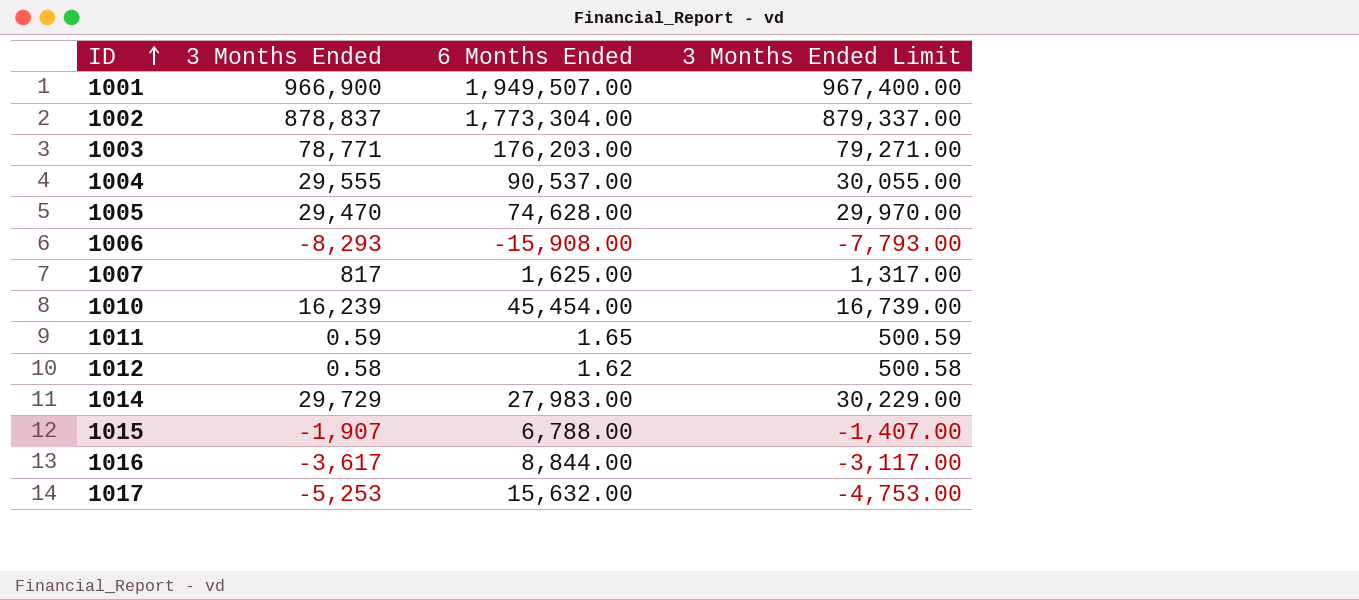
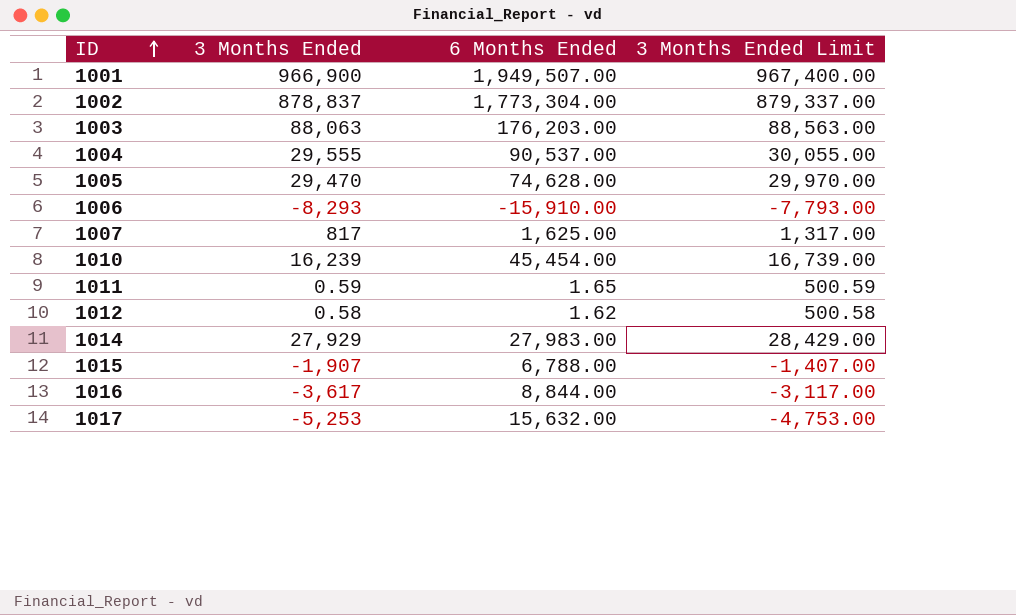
1003 | 3 Months Ended: 78,771 -> 88,063
1003 | 3 Months Ended Limit: 79,271.00 -> 88,563.00
1006 | 6 Months Ended: -15,908.00 -> -15,910.00
1014 | 3 Months Ended: 29,729 -> 27,929
1014 | 3 Months Ended Limit: 30,229.00 -> 28,429.00

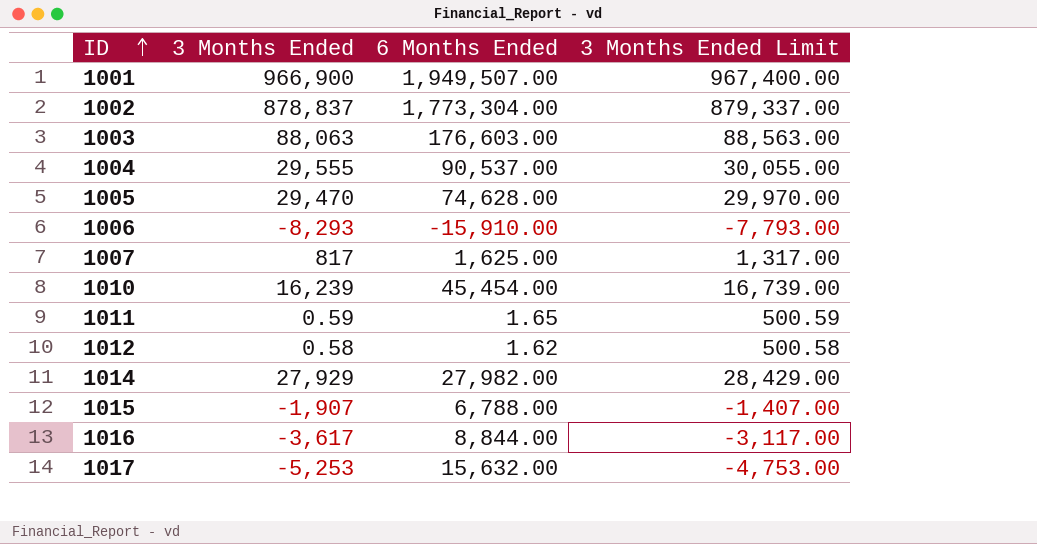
1003 | 6 Months Ended: 176,203.00 -> 176,603.00
1014 | 6 Months Ended: 27,983.00 -> 27,982.00

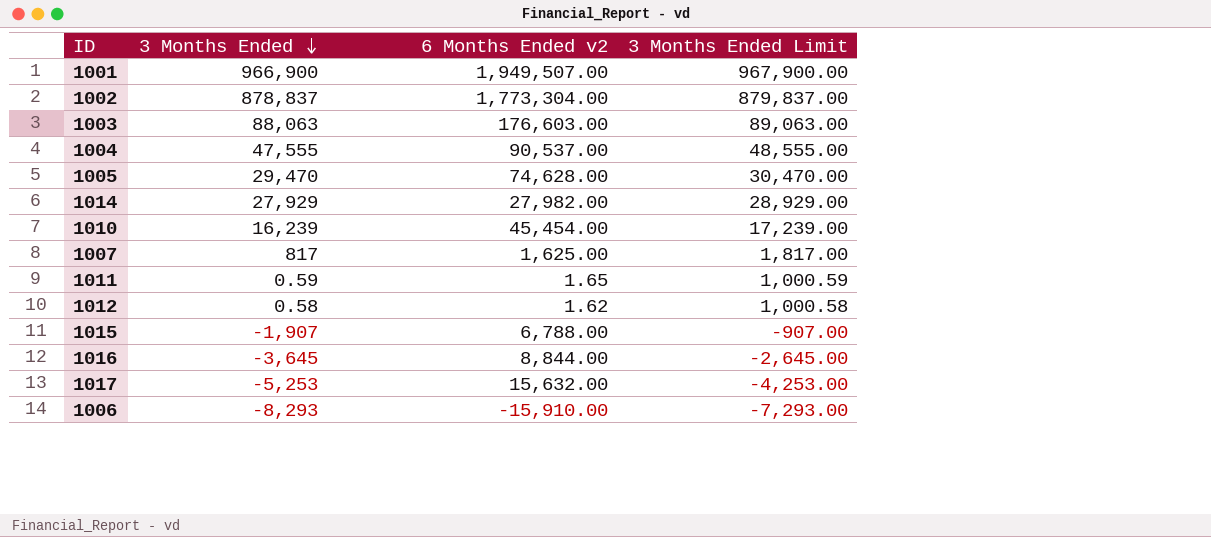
row order: ID ascending -> 3 Months Ended descending
column name: 6 Months Ended -> 6 Months Ended v2
column 3 Months Ended Limit | formula: [3 Months Ended] + 500 -> [3 Months Ended] + 1000
1004 | 3 Months Ended: 29,555 -> 47,555
1016 | 3 Months Ended: -3,617 -> -3,645

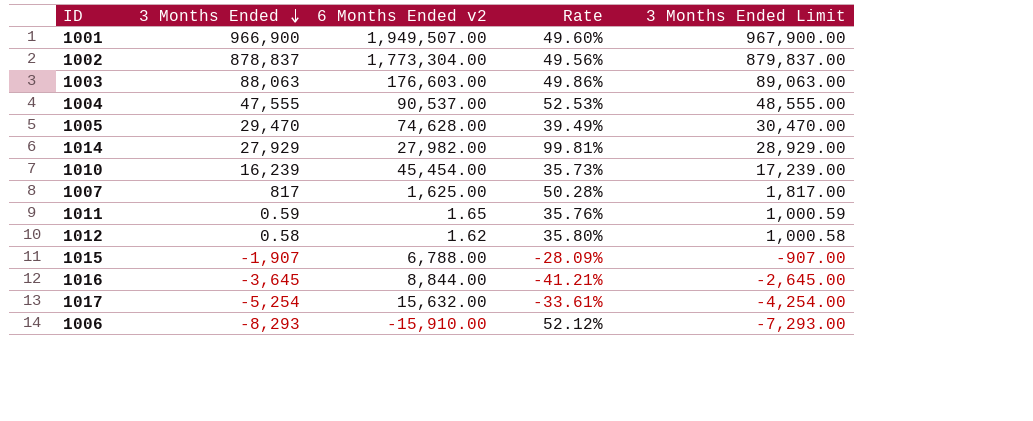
column Rate | formula: none -> [3 Months Ended] / [6 Months Ended v2]
1017 | 3 Months Ended: -5,253 -> -5,254
1017 | 3 Months Ended Limit: -4,253.00 -> -4,254.00

